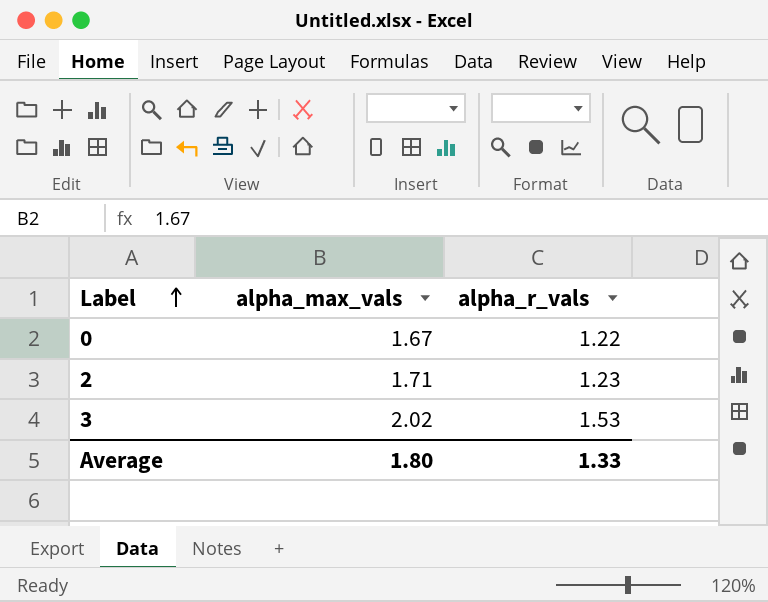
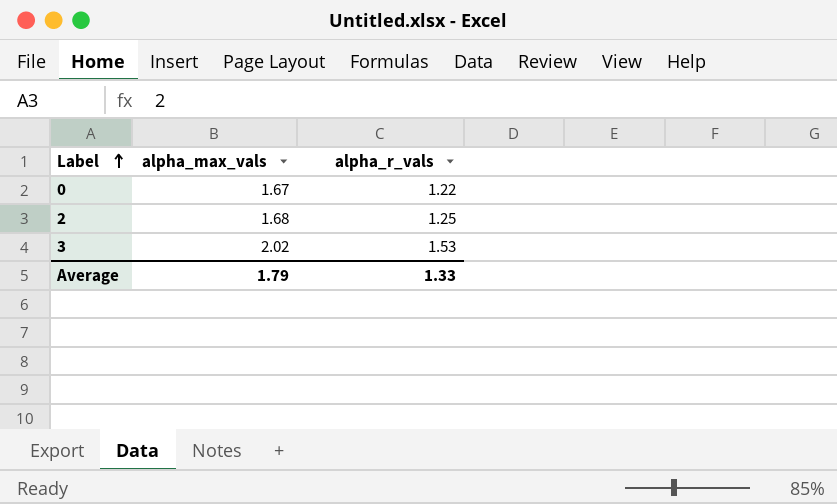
2 | alpha_max_vals: 1.71 -> 1.68
2 | alpha_r_vals: 1.23 -> 1.25
Average | alpha_max_vals: 1.80 -> 1.79

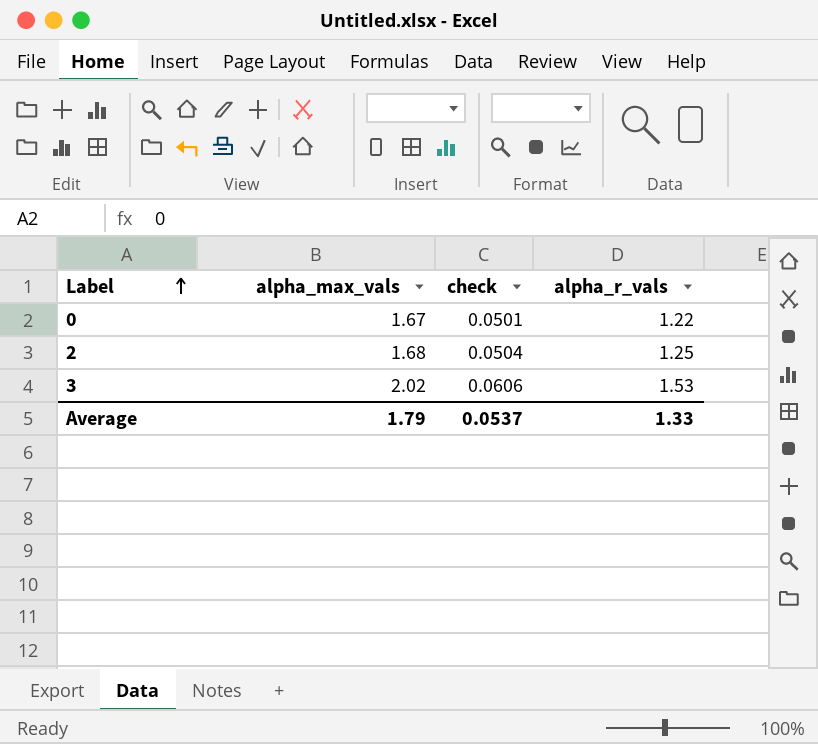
column check | formula: none -> [alpha_max_vals] * 0.03

